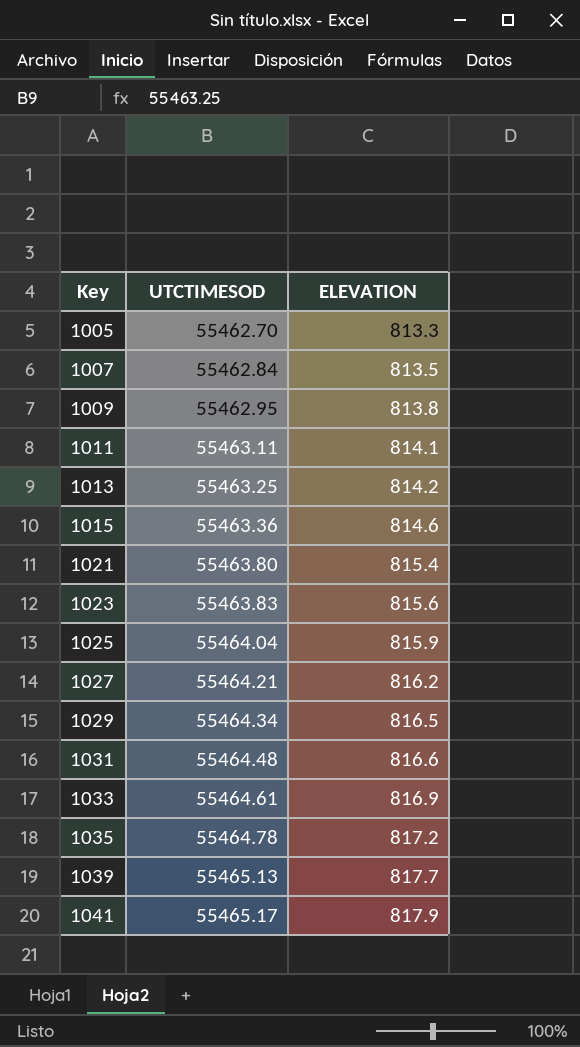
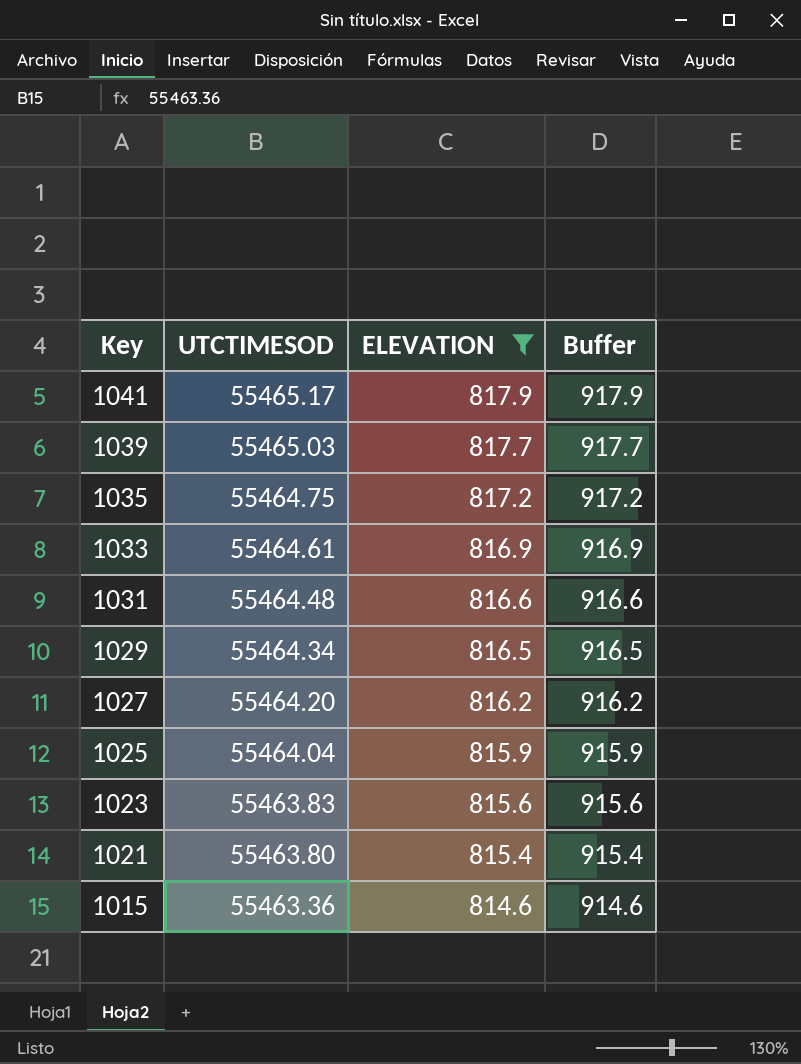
filter: none -> ELEVATION >= 814.6
row order: Key ascending -> Key descending
column Buffer | formula: none -> [ELEVATION] + 100
1039 | UTCTIMESOD: 55465.13 -> 55465.03
1035 | UTCTIMESOD: 55464.78 -> 55464.75
1027 | UTCTIMESOD: 55464.21 -> 55464.20

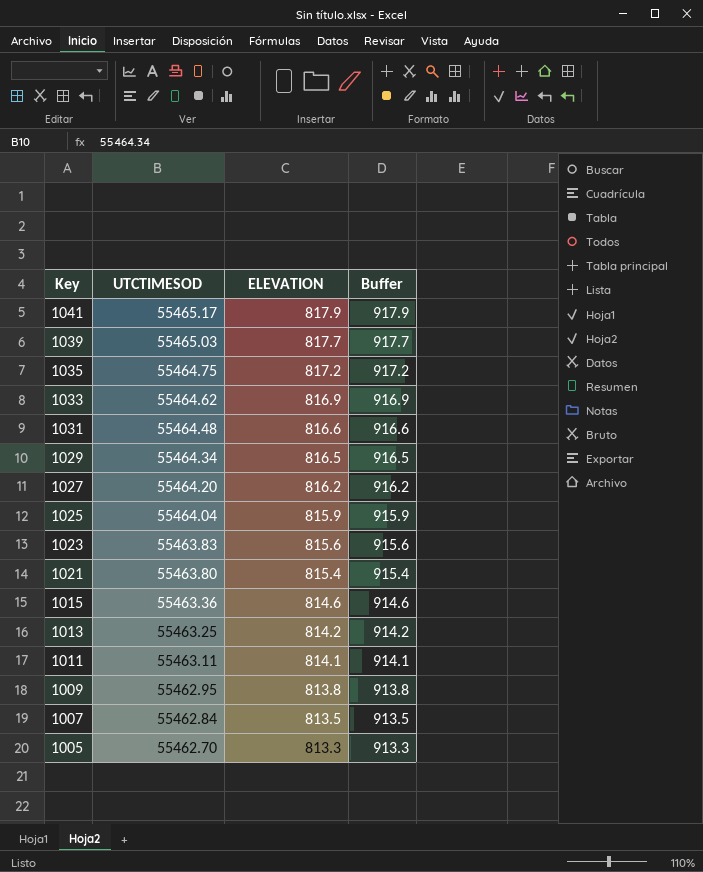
filter: ELEVATION >= 814.6 -> none
1033 | UTCTIMESOD: 55464.61 -> 55464.62

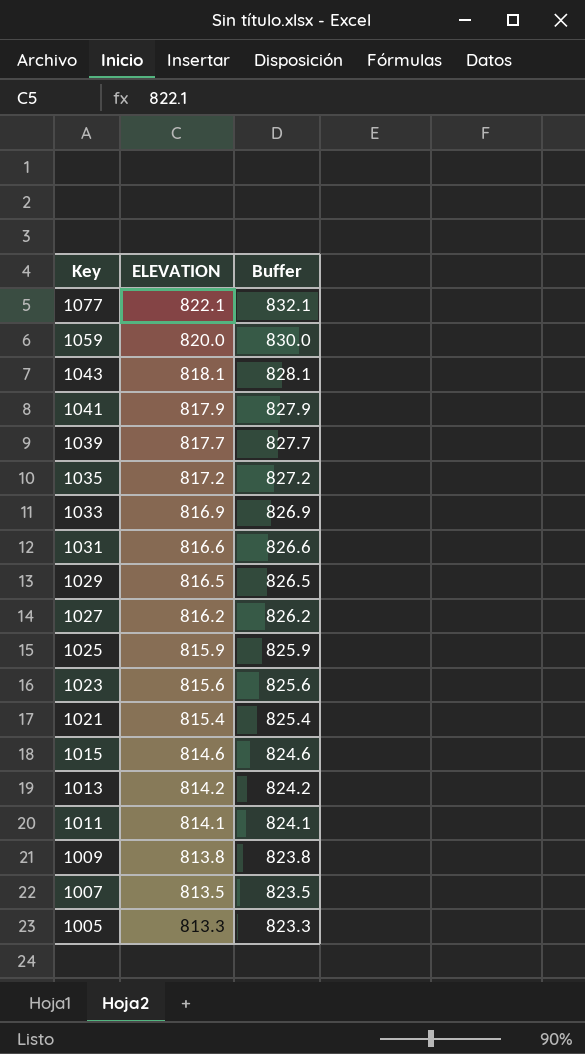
column UTCTIMESOD | position: 2 -> none
column Buffer | formula: [ELEVATION] + 100 -> [ELEVATION] + 10
row 1077: none -> 822.1 | 832.1
row 1059: none -> 820.0 | 830.0
row 1043: none -> 818.1 | 828.1

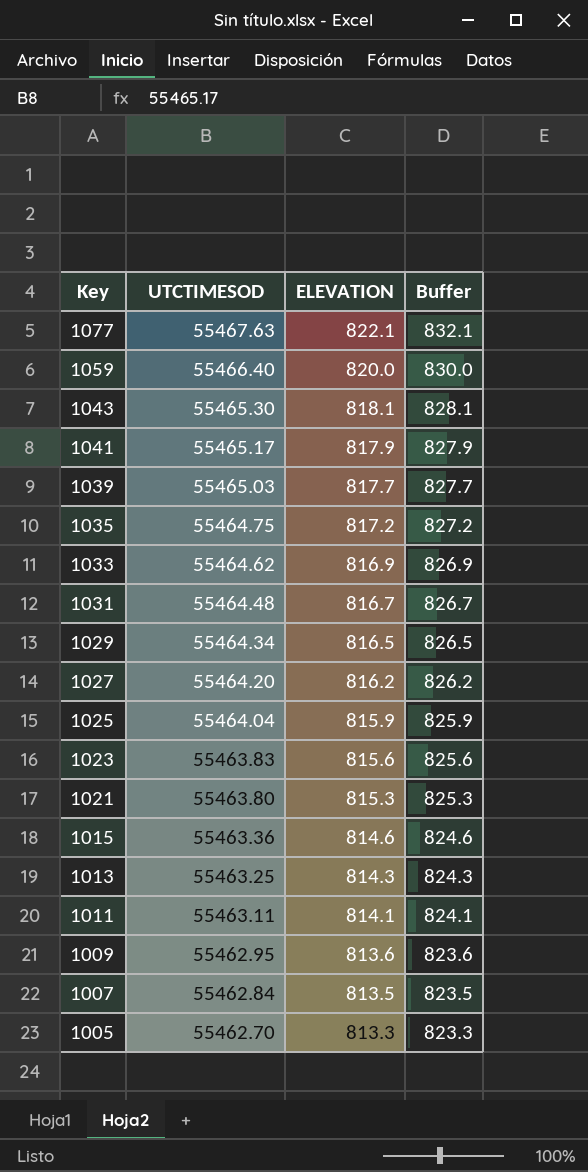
column UTCTIMESOD | position: none -> 2
1031 | ELEVATION: 816.6 -> 816.7
1031 | Buffer: 826.6 -> 826.7
1021 | ELEVATION: 815.4 -> 815.3
1021 | Buffer: 825.4 -> 825.3
1013 | ELEVATION: 814.2 -> 814.3
1013 | Buffer: 824.2 -> 824.3
1009 | ELEVATION: 813.8 -> 813.6
1009 | Buffer: 823.8 -> 823.6

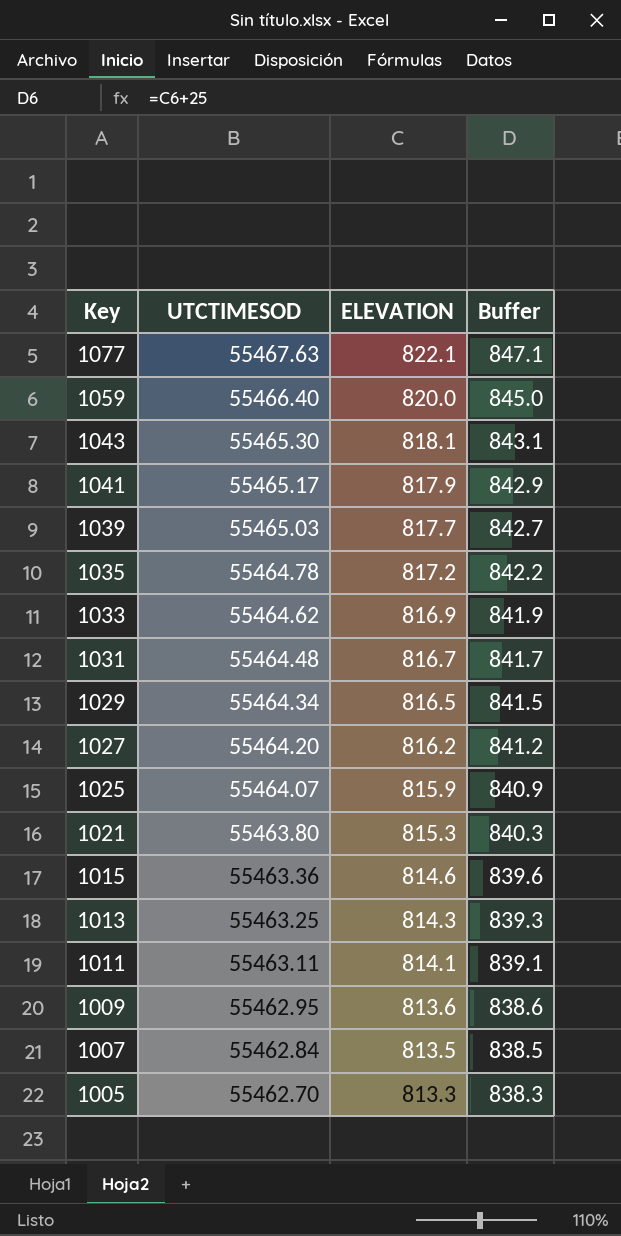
column Buffer | formula: [ELEVATION] + 10 -> [ELEVATION] + 25
row 1023: 55463.83 | 815.6 | 825.6 -> none
1035 | UTCTIMESOD: 55464.75 -> 55464.78
1025 | UTCTIMESOD: 55464.04 -> 55464.07

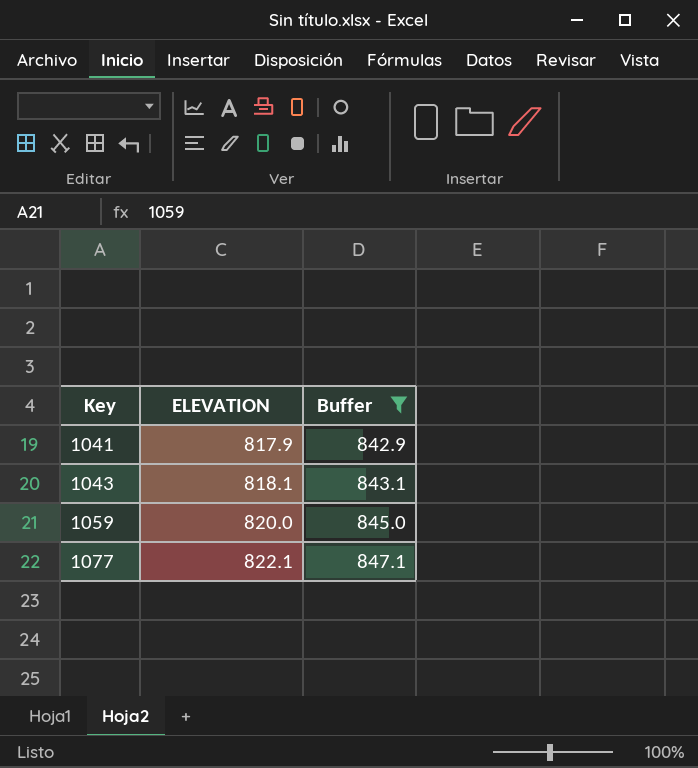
filter: none -> Buffer >= 842.9
row order: Key descending -> Key ascending
column UTCTIMESOD | position: 2 -> none

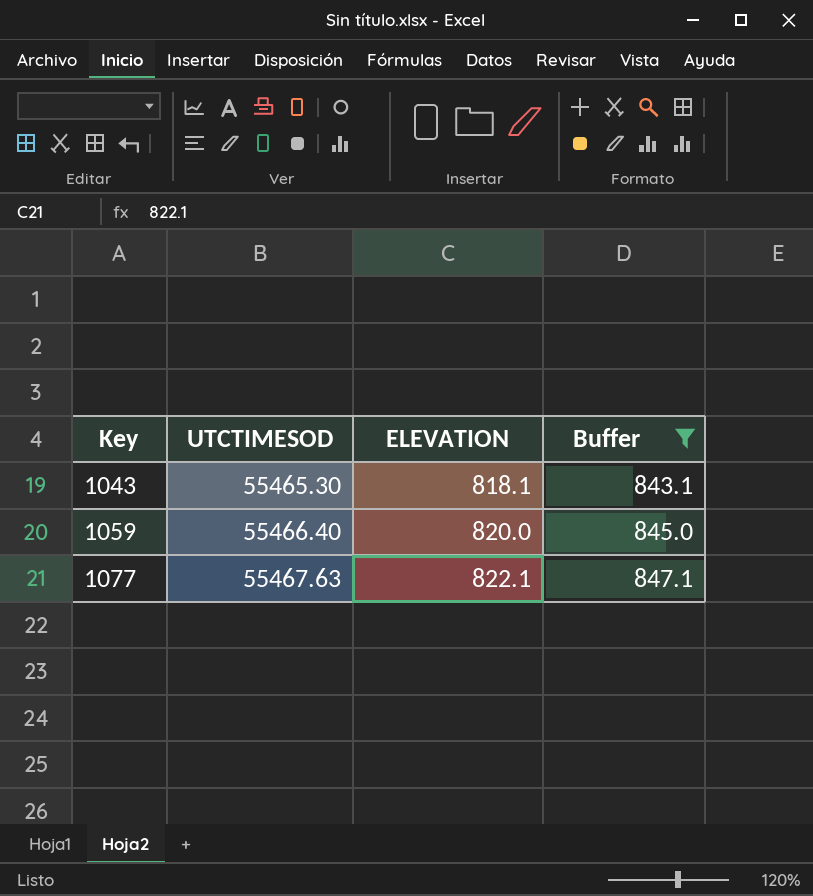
column UTCTIMESOD | position: none -> 2
row 1041: 817.9 | 842.9 -> none

